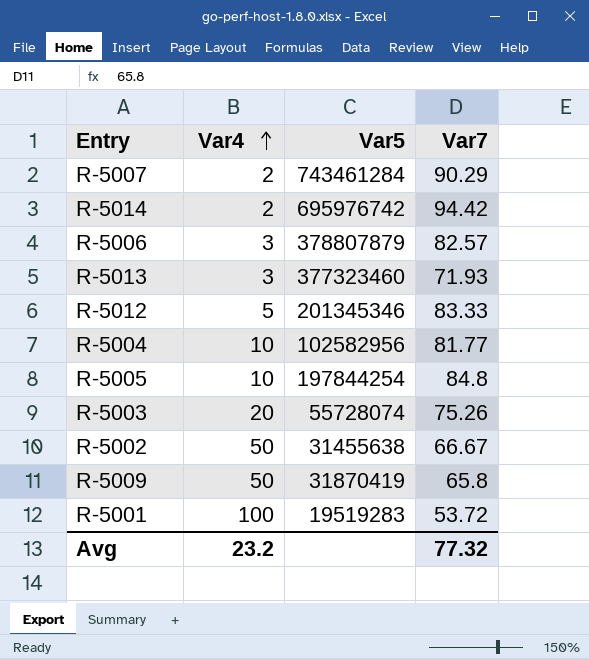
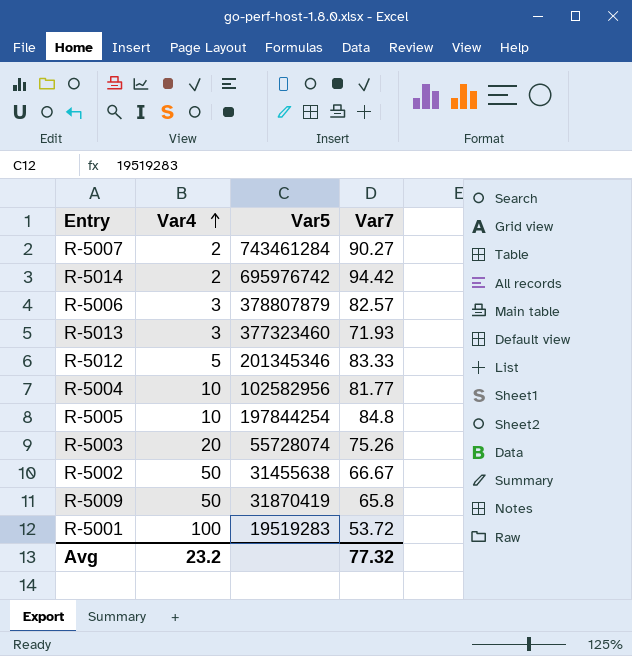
R-5007 | Var7: 90.29 -> 90.27

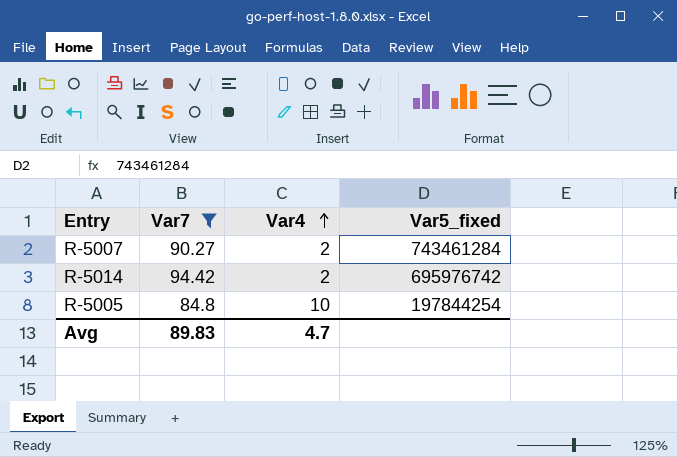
filter: none -> Var7 >= 84.8
column Var7 | position: 4 -> 2
column name: Var5 -> Var5_fixed
Avg | Var7: 77.32 -> 89.83
Avg | Var4: 23.2 -> 4.7

